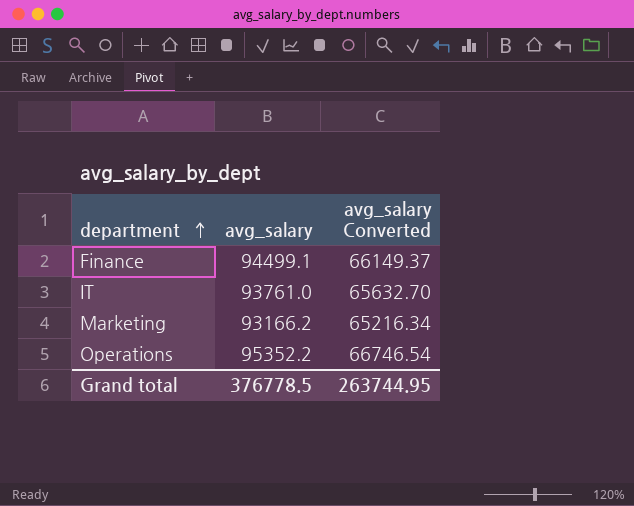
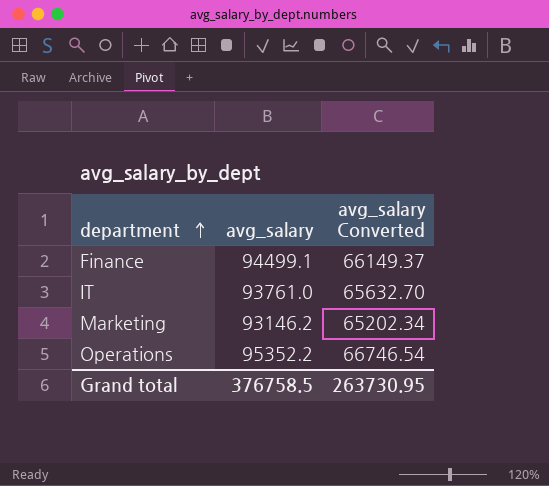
Marketing | avg_salary: 93166.2 -> 93146.2
Marketing | avg_salary Converted: 65216.34 -> 65202.34
Grand total | avg_salary: 376778.5 -> 376758.5
Grand total | avg_salary Converted: 263744.95 -> 263730.95

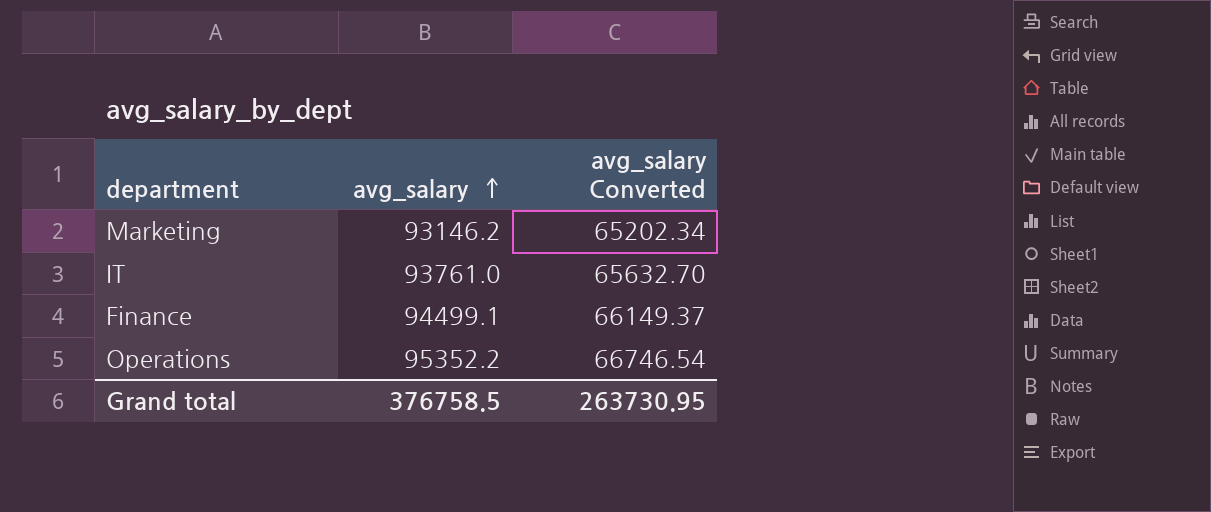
row order: department ascending -> avg_salary ascending

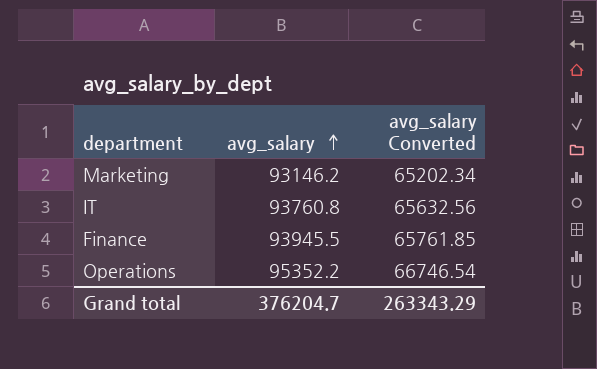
IT | avg_salary: 93761.0 -> 93760.8
IT | avg_salary Converted: 65632.70 -> 65632.56
Finance | avg_salary: 94499.1 -> 93945.5
Finance | avg_salary Converted: 66149.37 -> 65761.85
Grand total | avg_salary: 376758.5 -> 376204.7
Grand total | avg_salary Converted: 263730.95 -> 263343.29

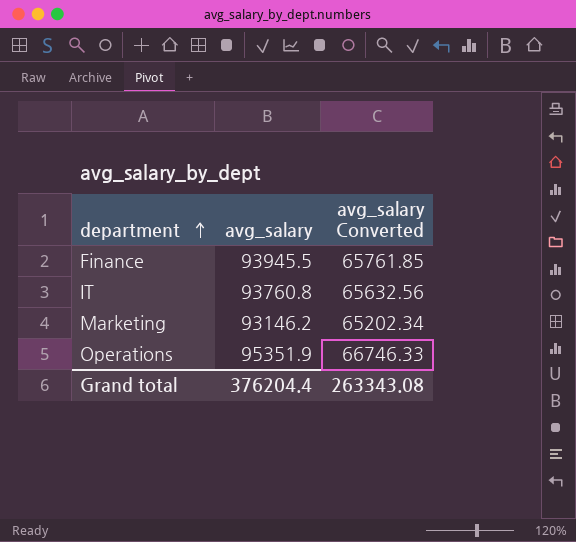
row order: avg_salary ascending -> department ascending
Operations | avg_salary: 95352.2 -> 95351.9
Operations | avg_salary Converted: 66746.54 -> 66746.33
Grand total | avg_salary: 376204.7 -> 376204.4
Grand total | avg_salary Converted: 263343.29 -> 263343.08

